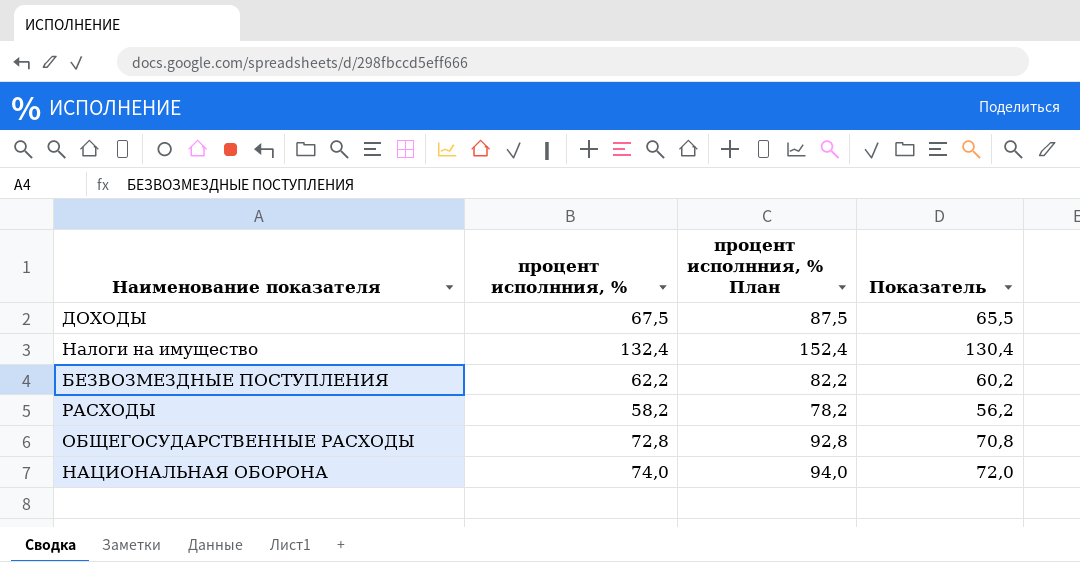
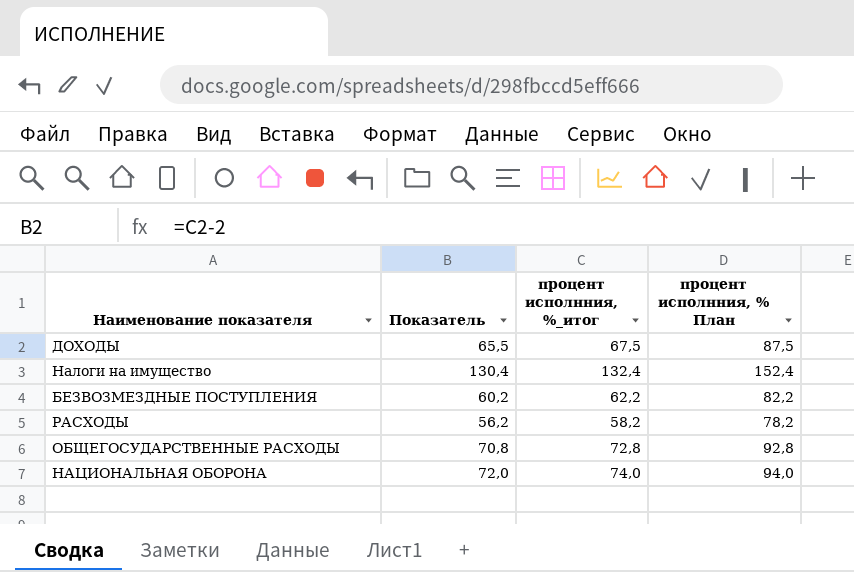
column Показатель | position: 4 -> 2
column name: процент исполнния, % -> процент исполнния, %_итог

